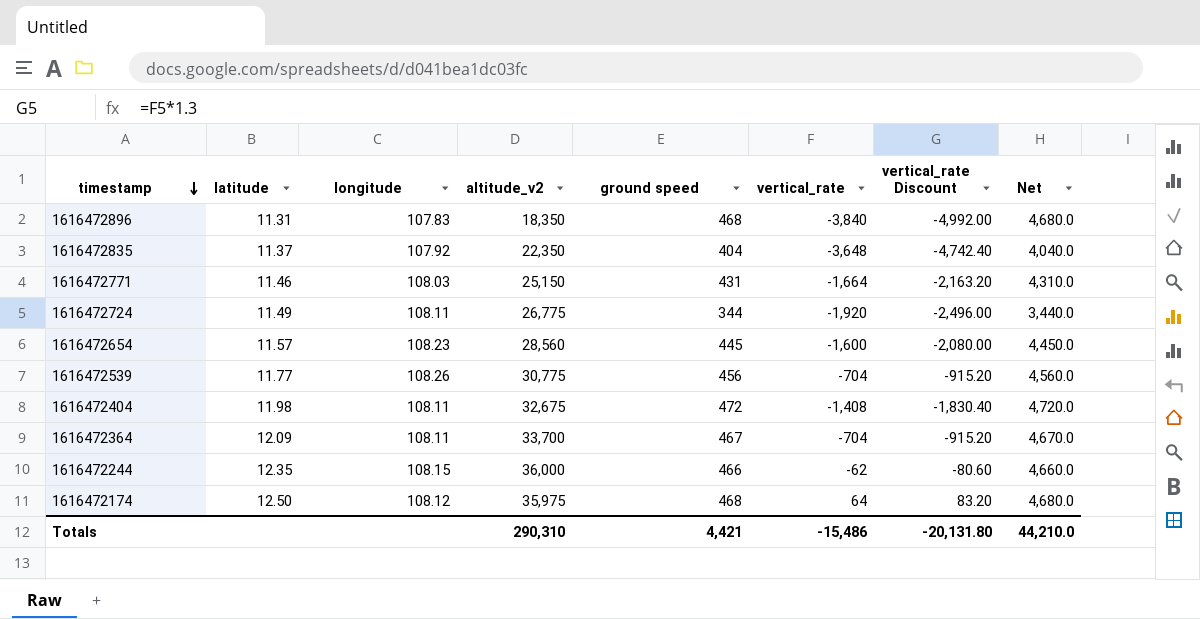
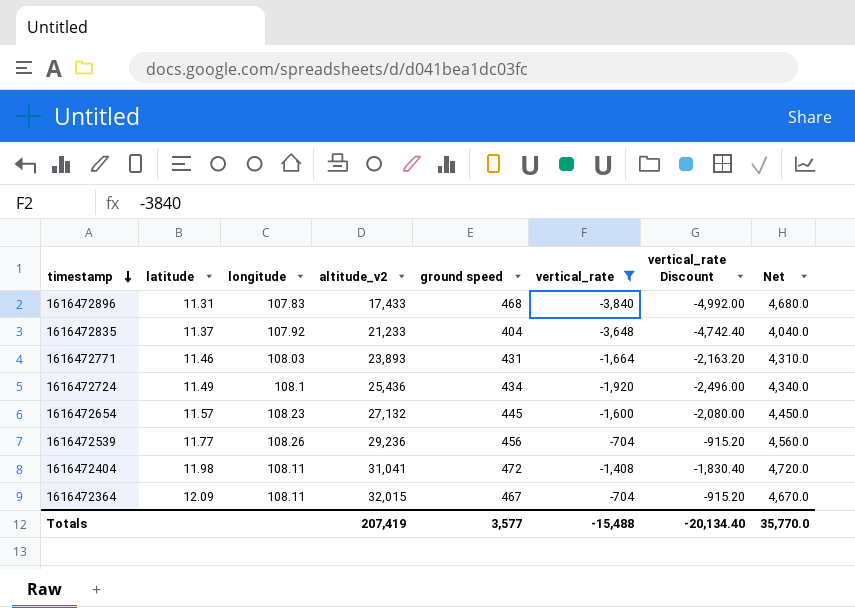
filter: none -> vertical_rate <= -704
1616472896 | altitude_v2: 18,350 -> 17,433
1616472835 | altitude_v2: 22,350 -> 21,233
1616472771 | altitude_v2: 25,150 -> 23,893
1616472724 | longitude: 108.11 -> 108.1
1616472724 | altitude_v2: 26,775 -> 25,436
1616472724 | ground speed: 344 -> 434
1616472724 | Net: 3,440.0 -> 4,340.0
1616472654 | altitude_v2: 28,560 -> 27,132
1616472539 | altitude_v2: 30,775 -> 29,236
1616472404 | altitude_v2: 32,675 -> 31,041
1616472364 | altitude_v2: 33,700 -> 32,015
Totals | altitude_v2: 290,310 -> 207,419
Totals | ground speed: 4,421 -> 3,577
Totals | vertical_rate: -15,486 -> -15,488
Totals | vertical_rate Discount: -20,131.80 -> -20,134.40
Totals | Net: 44,210.0 -> 35,770.0

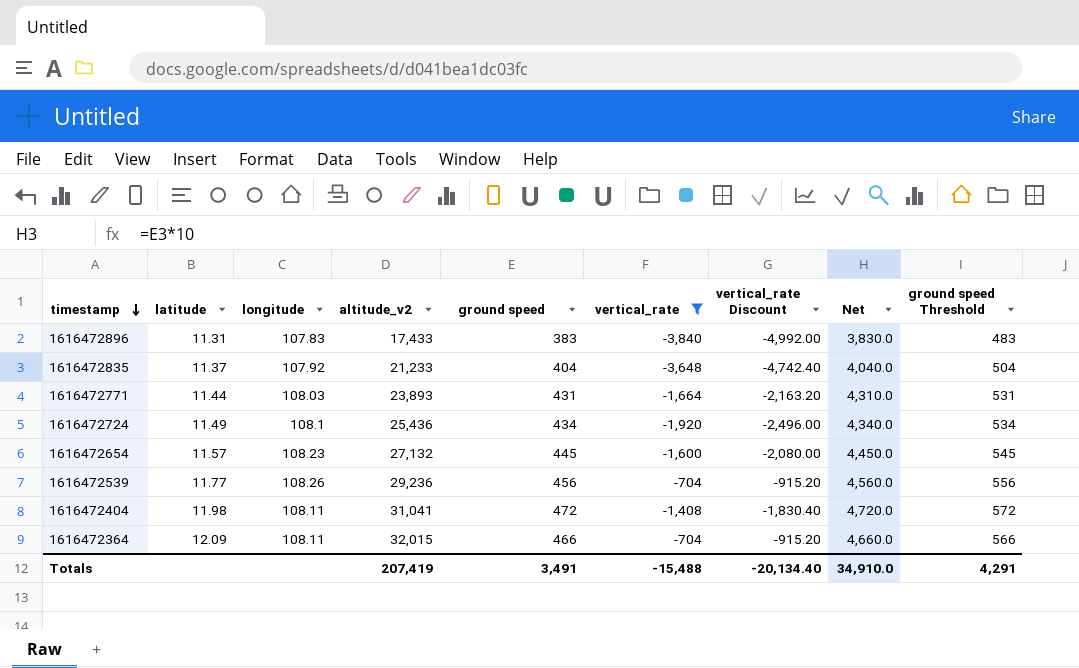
column ground speed Threshold | formula: none -> [ground speed] + 100
1616472896 | ground speed: 468 -> 383
1616472896 | Net: 4,680.0 -> 3,830.0
1616472771 | latitude: 11.46 -> 11.44
1616472364 | ground speed: 467 -> 466
1616472364 | Net: 4,670.0 -> 4,660.0
Totals | ground speed: 3,577 -> 3,491
Totals | Net: 35,770.0 -> 34,910.0

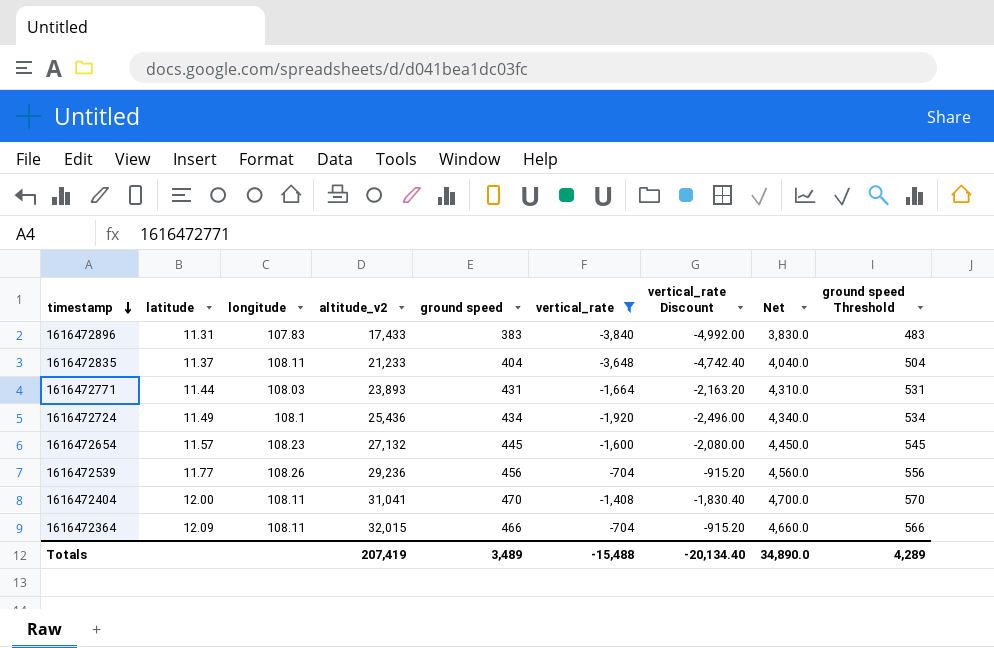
1616472835 | longitude: 107.92 -> 108.11
1616472404 | latitude: 11.98 -> 12.00
1616472404 | ground speed: 472 -> 470
1616472404 | Net: 4,720.0 -> 4,700.0
1616472404 | ground speed Threshold: 572 -> 570
Totals | ground speed: 3,491 -> 3,489
Totals | Net: 34,910.0 -> 34,890.0
Totals | ground speed Threshold: 4,291 -> 4,289

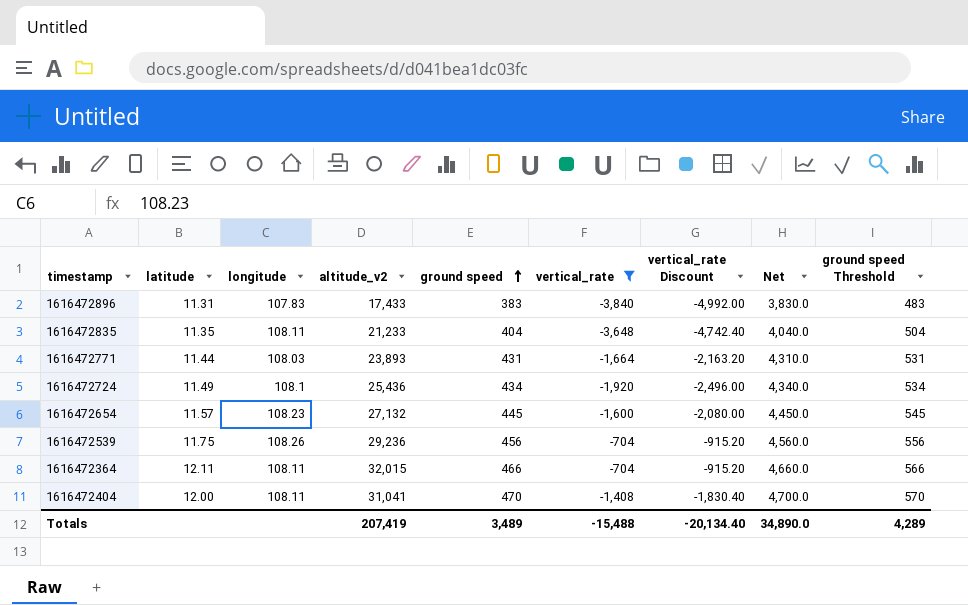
row order: timestamp descending -> ground speed ascending
1616472835 | latitude: 11.37 -> 11.35
1616472539 | latitude: 11.77 -> 11.75
1616472364 | latitude: 12.09 -> 12.11

